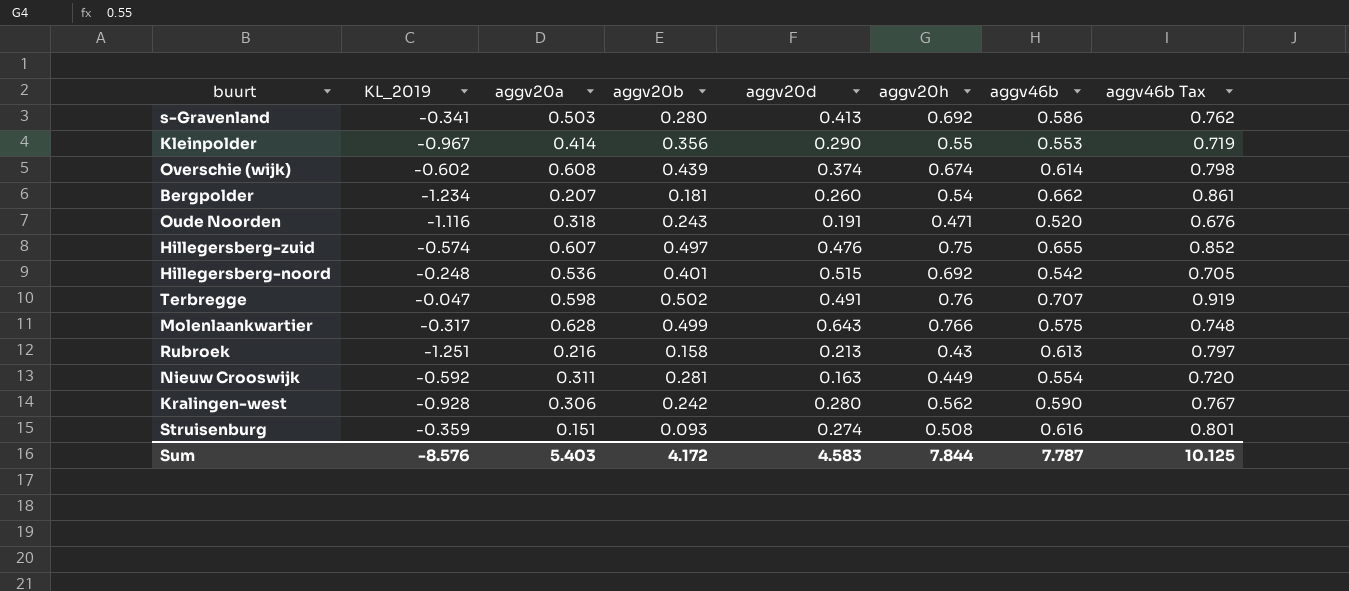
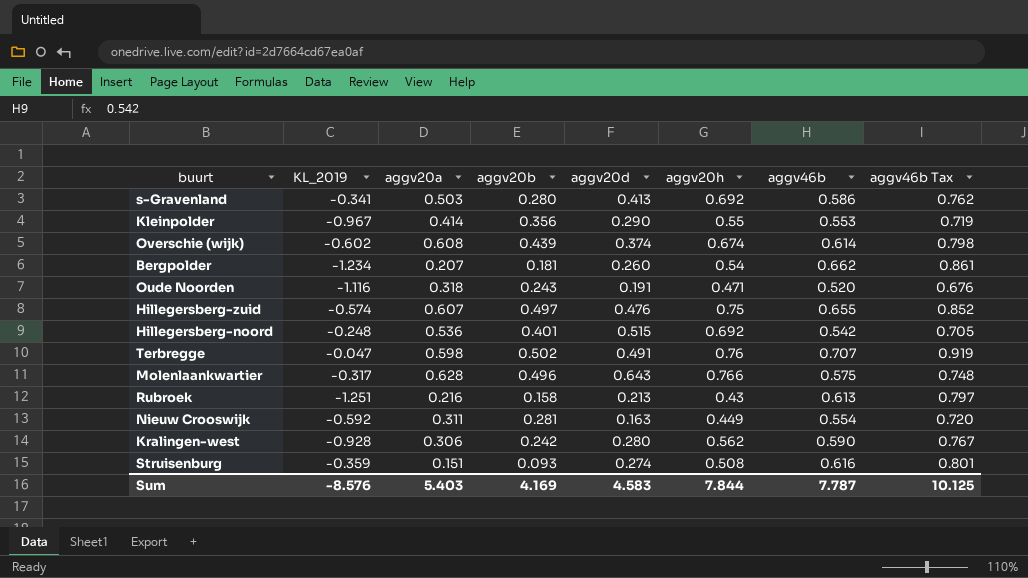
Molenlaankwartier | aggv20b: 0.499 -> 0.496
Sum | aggv20b: 4.172 -> 4.169

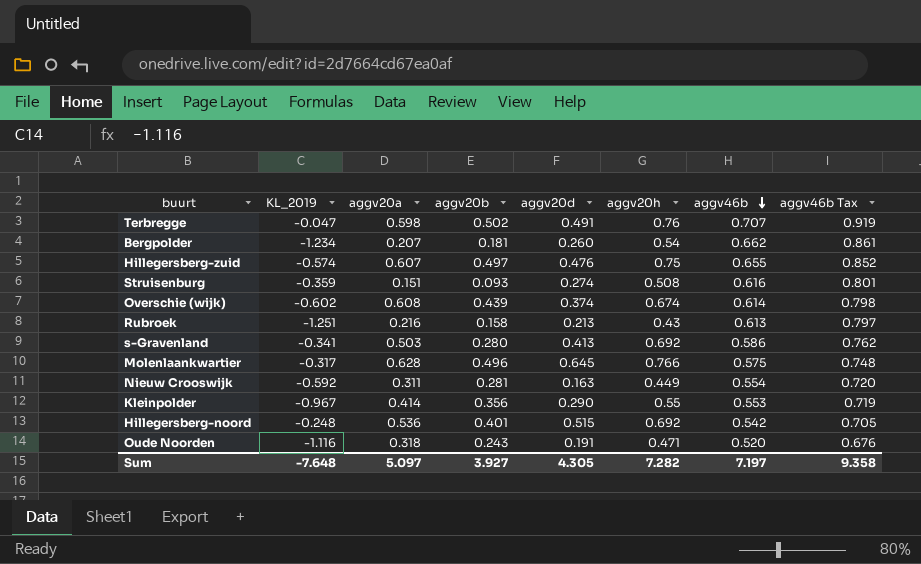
row order: none -> aggv46b descending
row Kralingen-west: -0.928 | 0.306 | 0.242 | 0.280 | 0.562 | 0.590 | 0.767 -> none
Molenlaankwartier | aggv20d: 0.643 -> 0.645
Sum | KL_2019: -8.576 -> -7.648
Sum | aggv20a: 5.403 -> 5.097
Sum | aggv20b: 4.169 -> 3.927
Sum | aggv20d: 4.583 -> 4.305
Sum | aggv20h: 7.844 -> 7.282
Sum | aggv46b: 7.787 -> 7.197
Sum | aggv46b Tax: 10.125 -> 9.358

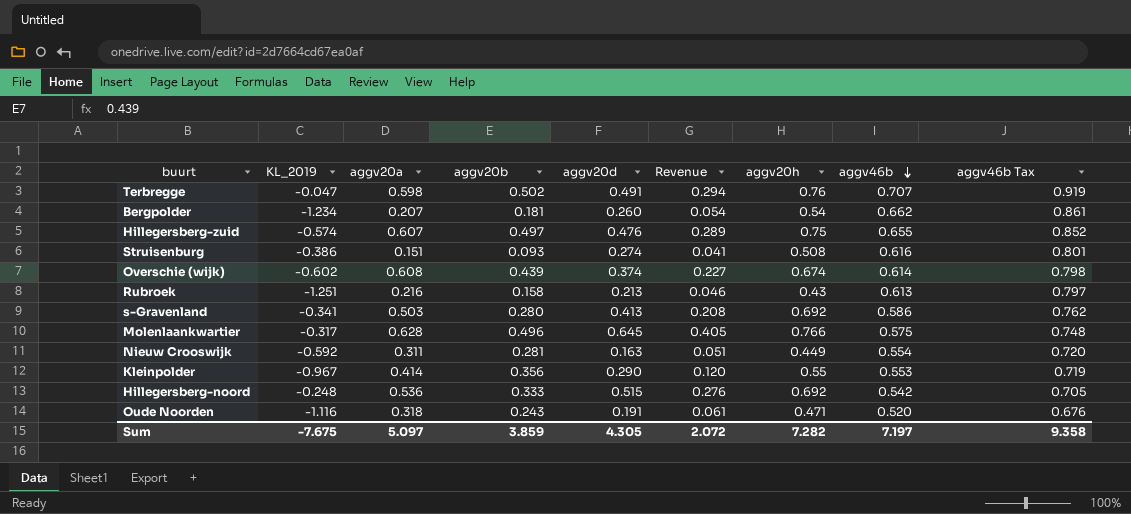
column Revenue | formula: none -> [aggv20a] * [aggv20d]
Struisenburg | KL_2019: -0.359 -> -0.386
Hillegersberg-noord | aggv20b: 0.401 -> 0.333
Sum | KL_2019: -7.648 -> -7.675
Sum | aggv20b: 3.927 -> 3.859

